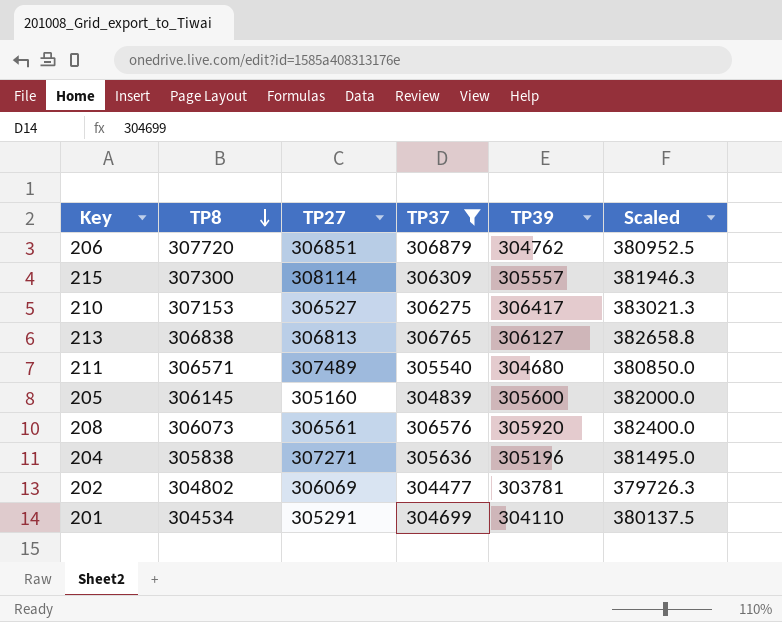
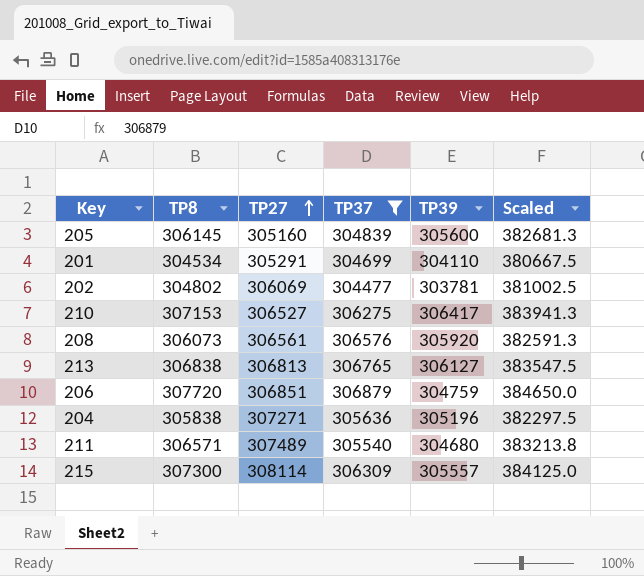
row order: TP8 descending -> TP27 ascending
column Scaled | formula: [TP39] * 1.25 -> [TP8] * 1.25
206 | TP39: 304762 -> 304759

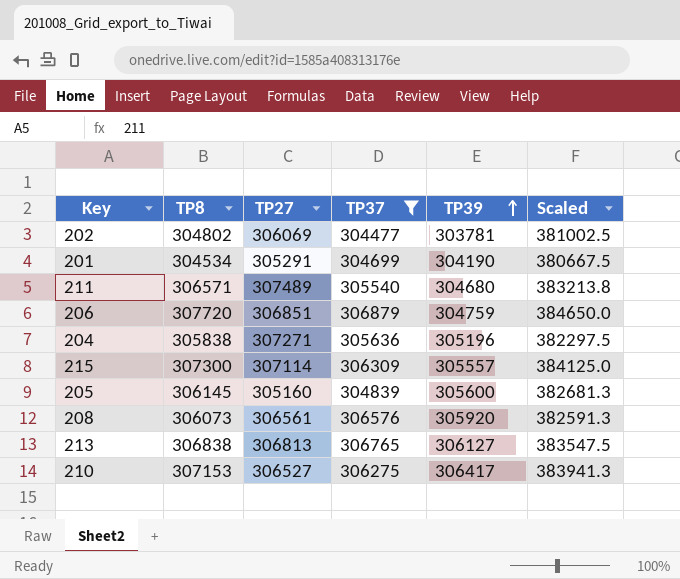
row order: TP27 ascending -> TP39 ascending
201 | TP39: 304110 -> 304190
215 | TP27: 308114 -> 307114

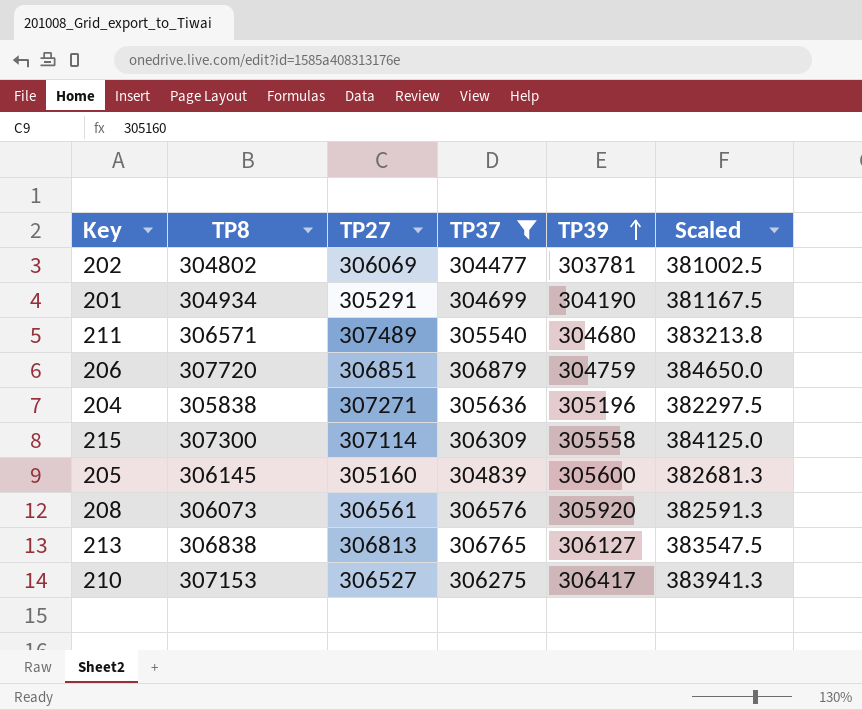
201 | TP8: 304534 -> 304934
201 | Scaled: 380667.5 -> 381167.5
215 | TP39: 305557 -> 305558

